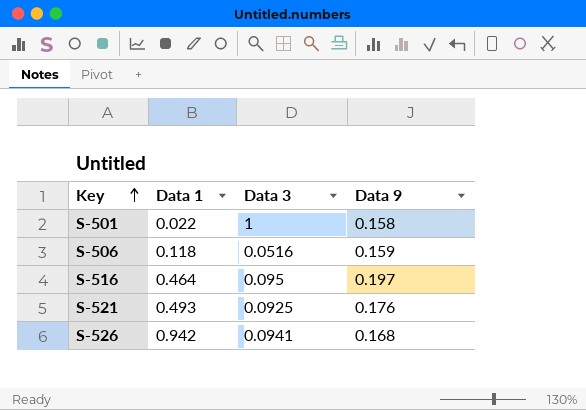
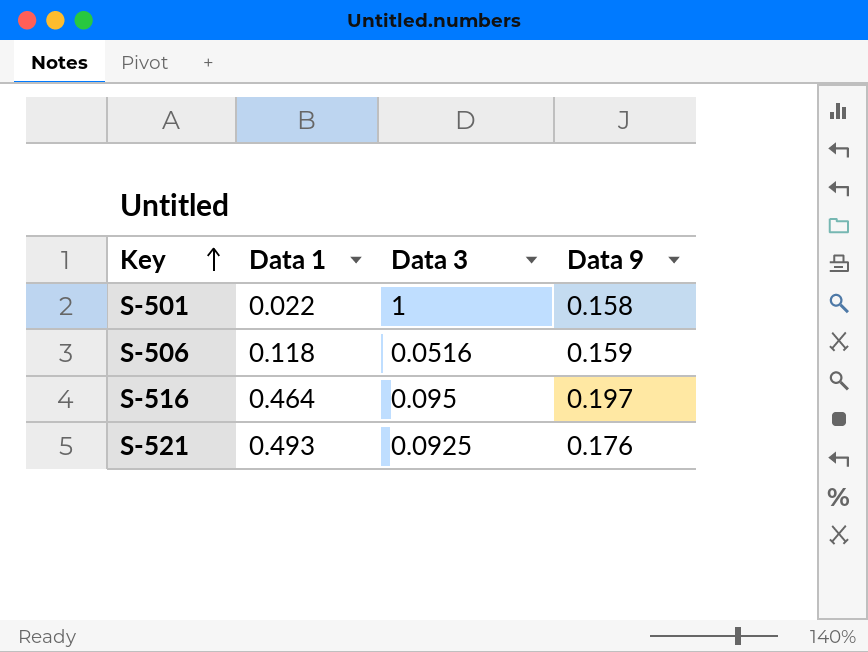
row S-526: 0.942 | 0.0941 | 0.168 -> none

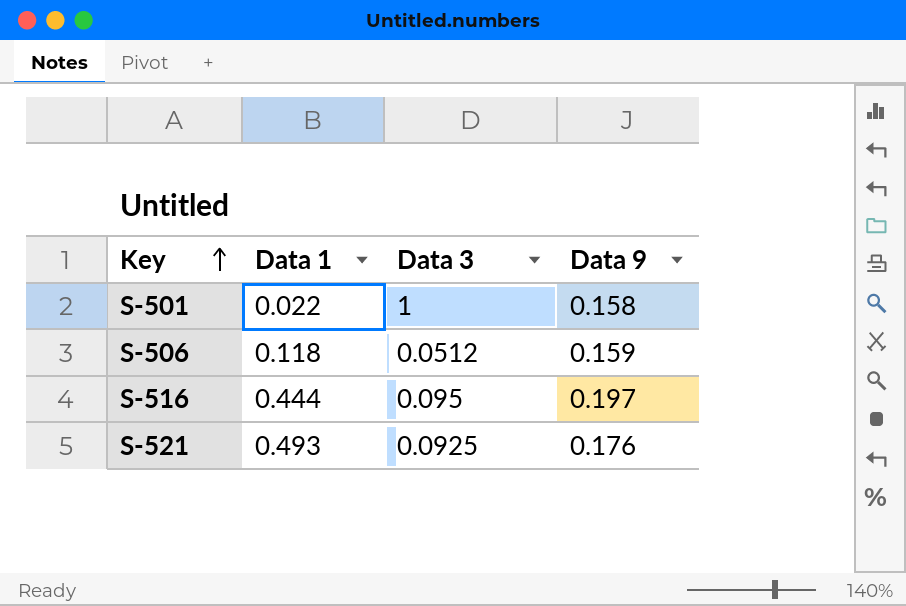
S-506 | Data 3: 0.0516 -> 0.0512
S-516 | Data 1: 0.464 -> 0.444

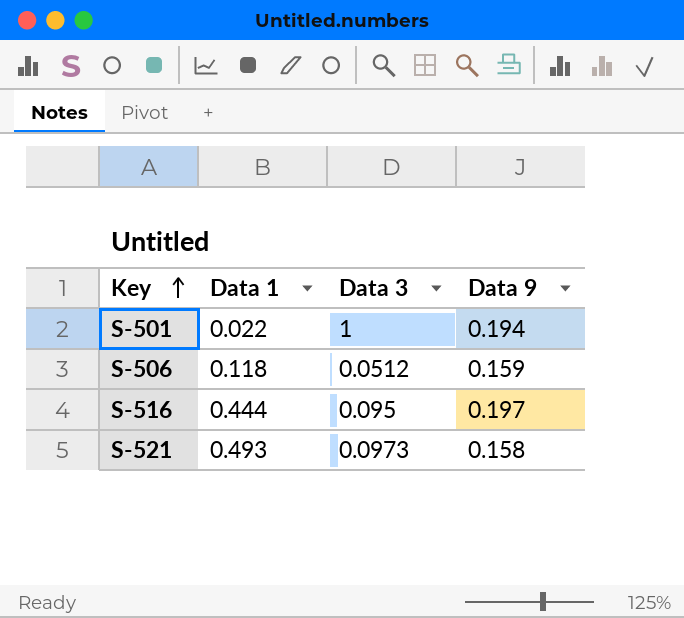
S-501 | Data 9: 0.158 -> 0.194
S-521 | Data 3: 0.0925 -> 0.0973
S-521 | Data 9: 0.176 -> 0.158

